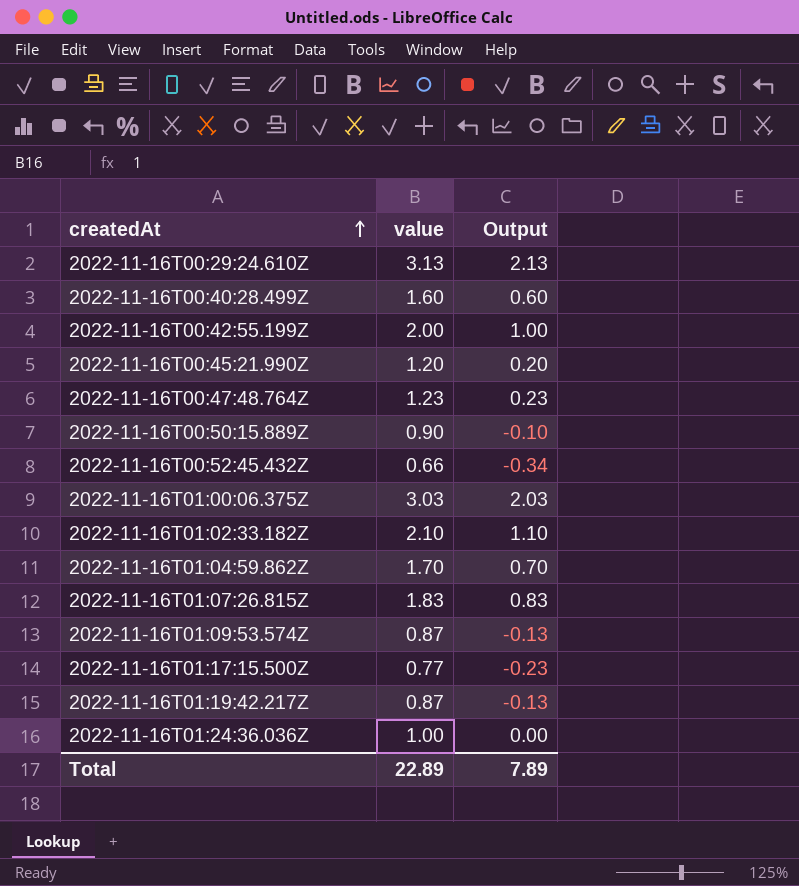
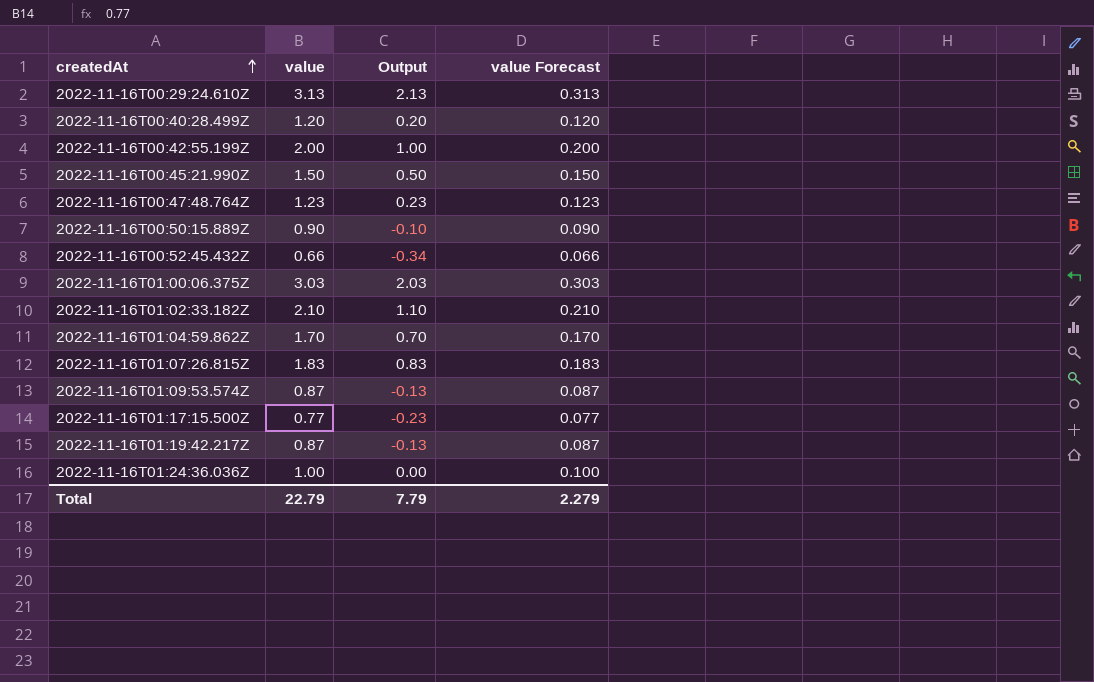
column value Forecast | formula: none -> [value] * 0.1
2022-11-16T00:40:28.499Z | value: 1.60 -> 1.20
2022-11-16T00:40:28.499Z | Output: 0.60 -> 0.20
2022-11-16T00:45:21.990Z | value: 1.20 -> 1.50
2022-11-16T00:45:21.990Z | Output: 0.20 -> 0.50
Total | value: 22.89 -> 22.79
Total | Output: 7.89 -> 7.79

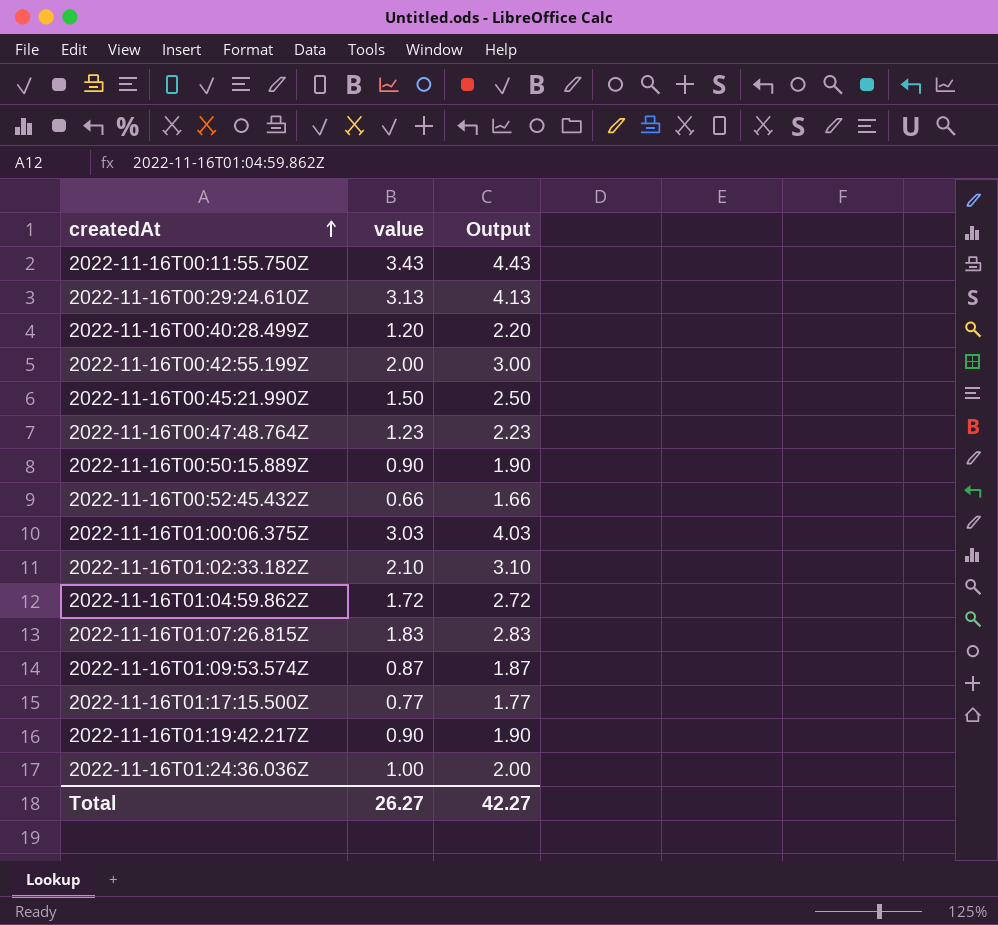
column value Forecast | formula: [value] * 0.1 -> none
column Output | formula: [value] - 1 -> [value] + 1
row 2022-11-16T00:11:55.750Z: none -> 3.43 | 4.43
2022-11-16T01:04:59.862Z | value: 1.70 -> 1.72
2022-11-16T01:19:42.217Z | value: 0.87 -> 0.90
Total | value: 22.79 -> 26.27
Total | Output: 7.79 -> 42.27

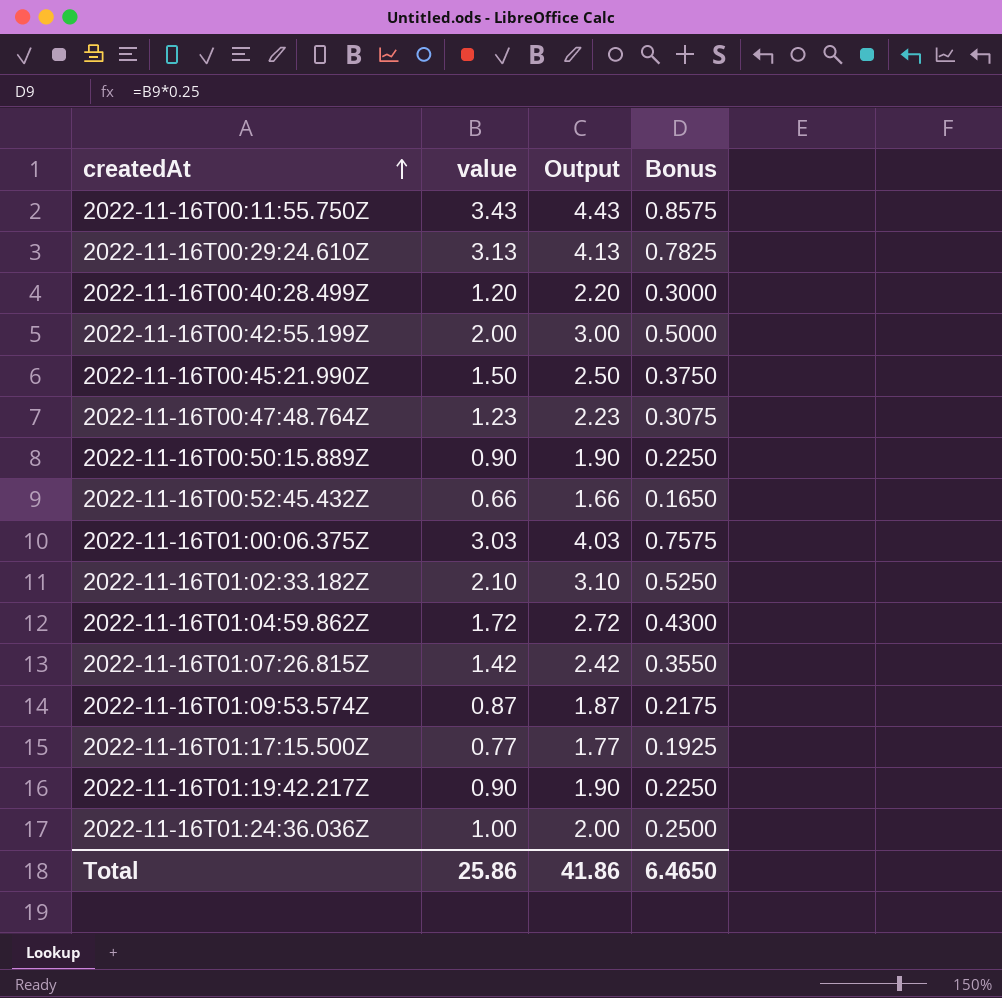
column Bonus | formula: none -> [value] * 0.25
2022-11-16T01:07:26.815Z | value: 1.83 -> 1.42
2022-11-16T01:07:26.815Z | Output: 2.83 -> 2.42
Total | value: 26.27 -> 25.86
Total | Output: 42.27 -> 41.86

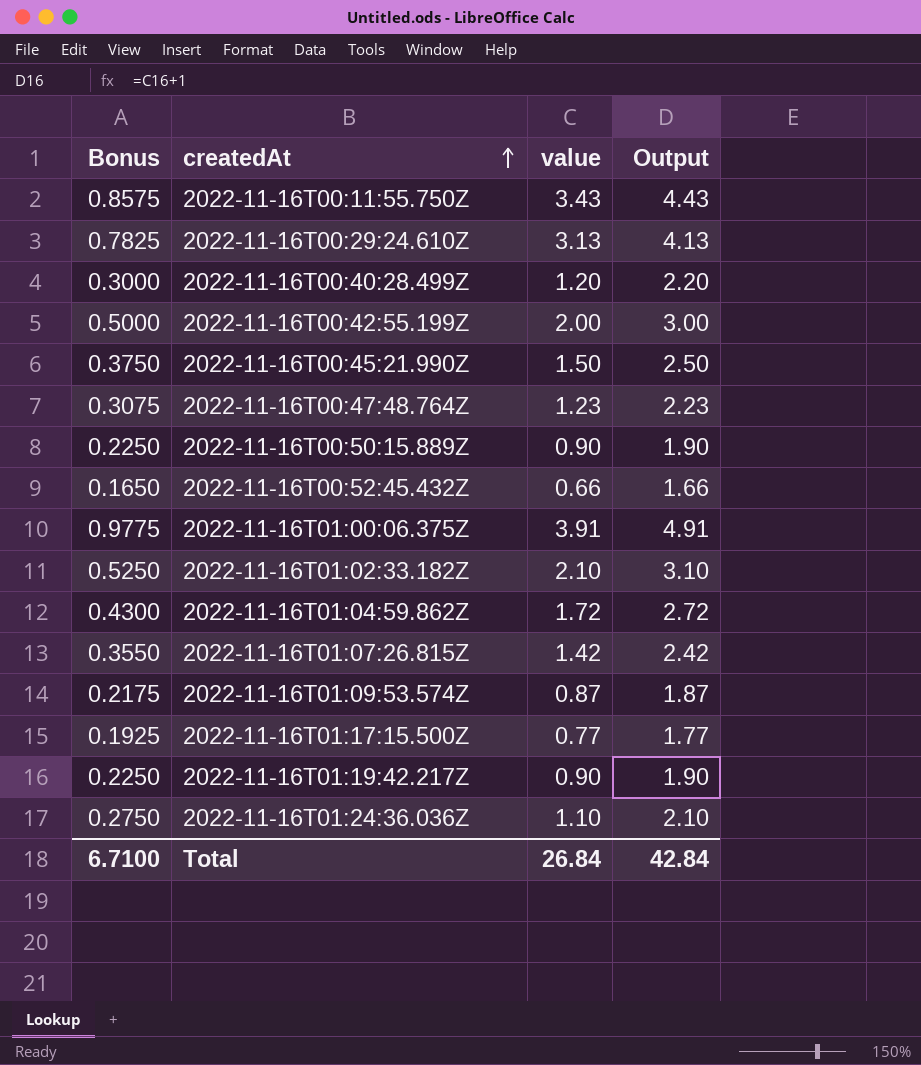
column Bonus | position: 4 -> 1
2022-11-16T01:00:06.375Z | Bonus: 0.7575 -> 0.9775
2022-11-16T01:00:06.375Z | value: 3.03 -> 3.91
2022-11-16T01:00:06.375Z | Output: 4.03 -> 4.91
2022-11-16T01:24:36.036Z | Bonus: 0.2500 -> 0.2750
2022-11-16T01:24:36.036Z | value: 1.00 -> 1.10
2022-11-16T01:24:36.036Z | Output: 2.00 -> 2.10
Total | Bonus: 6.4650 -> 6.7100
Total | value: 25.86 -> 26.84
Total | Output: 41.86 -> 42.84

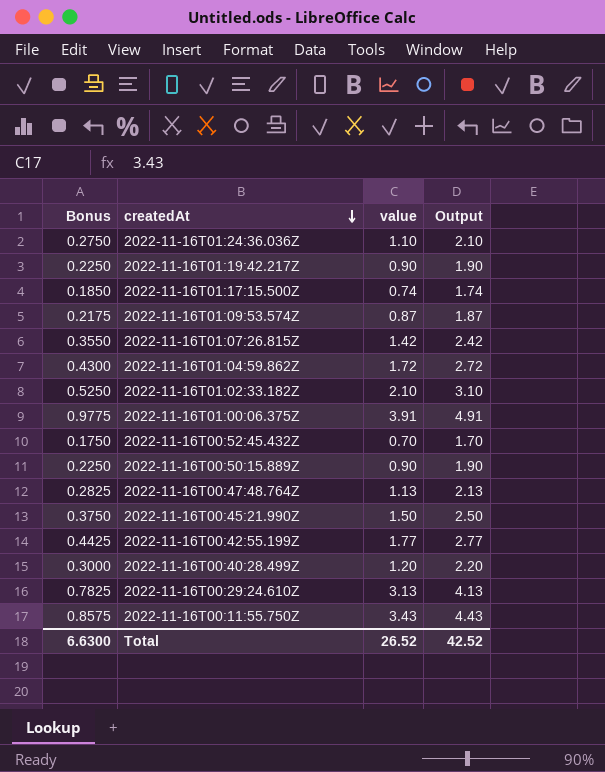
row order: createdAt ascending -> createdAt descending
2022-11-16T01:17:15.500Z | Bonus: 0.1925 -> 0.1850
2022-11-16T01:17:15.500Z | value: 0.77 -> 0.74
2022-11-16T01:17:15.500Z | Output: 1.77 -> 1.74
2022-11-16T00:52:45.432Z | Bonus: 0.1650 -> 0.1750
2022-11-16T00:52:45.432Z | value: 0.66 -> 0.70
2022-11-16T00:52:45.432Z | Output: 1.66 -> 1.70
2022-11-16T00:47:48.764Z | Bonus: 0.3075 -> 0.2825
2022-11-16T00:47:48.764Z | value: 1.23 -> 1.13
2022-11-16T00:47:48.764Z | Output: 2.23 -> 2.13
2022-11-16T00:42:55.199Z | Bonus: 0.5000 -> 0.4425
2022-11-16T00:42:55.199Z | value: 2.00 -> 1.77
2022-11-16T00:42:55.199Z | Output: 3.00 -> 2.77
Total | Bonus: 6.7100 -> 6.6300
Total | value: 26.84 -> 26.52
Total | Output: 42.84 -> 42.52

